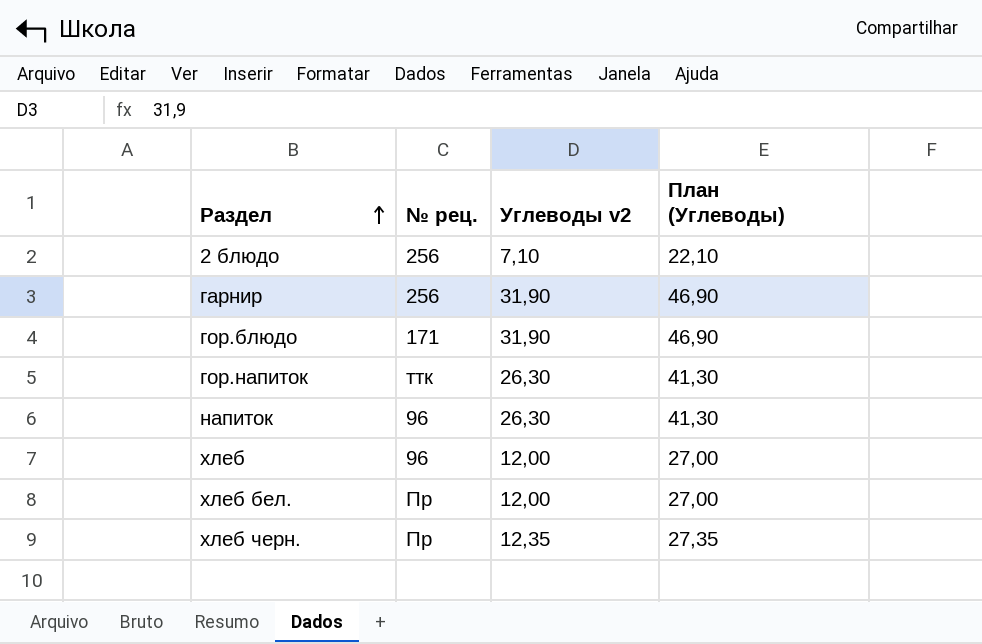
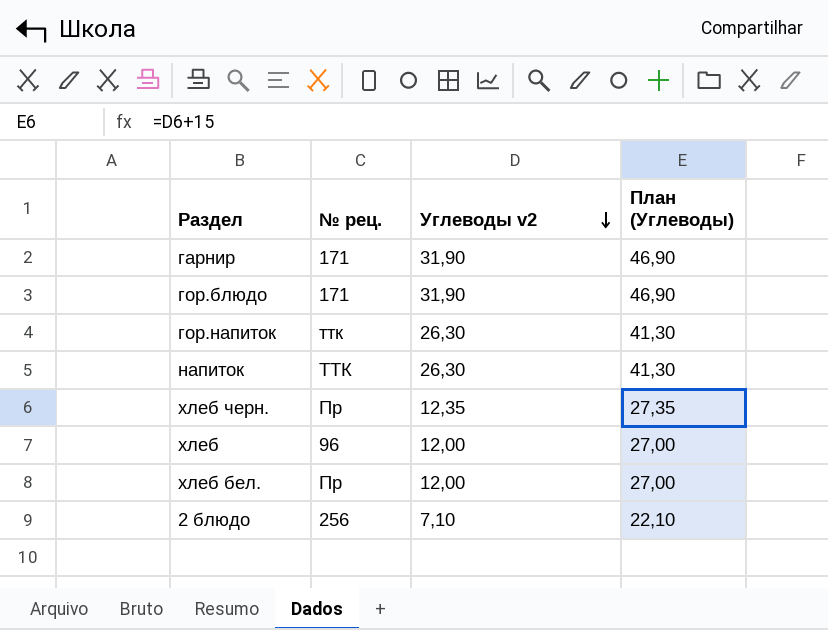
row order: Раздел ascending -> Углеводы v2 descending
гарнир | № рец.: 256 -> 171
напиток | № рец.: 96 -> ТТК

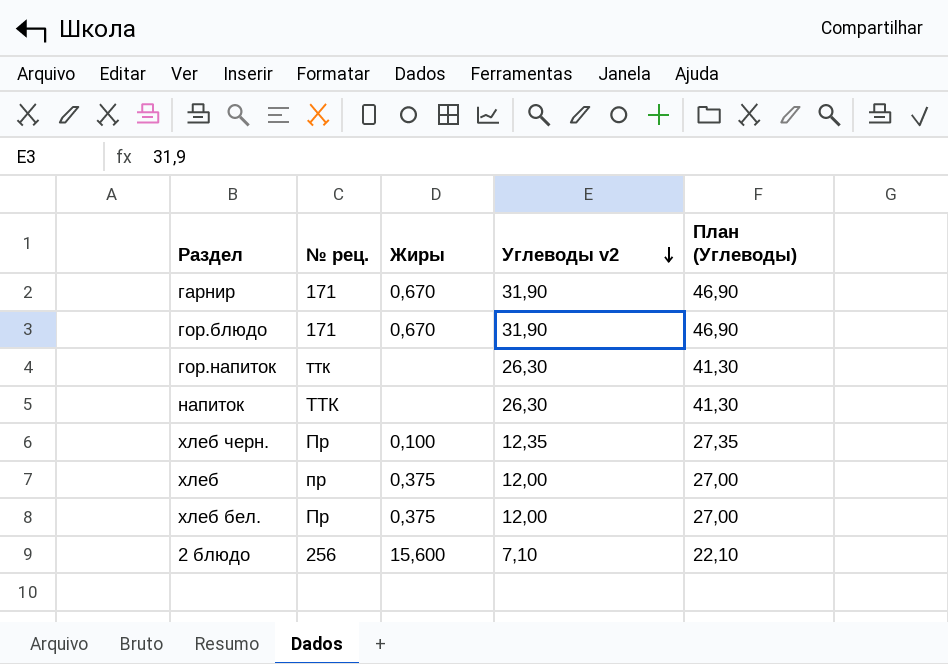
column Жиры | position: none -> 3
хлеб | № рец.: 96 -> пр

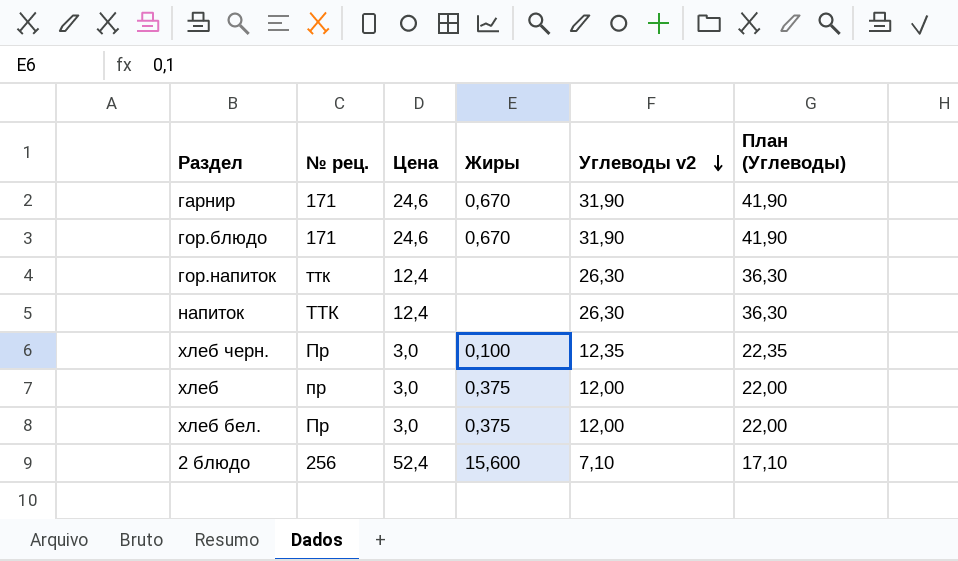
column Цена | position: none -> 3
column План (Углеводы) | formula: [Углеводы v2] + 15 -> [Углеводы v2] + 10

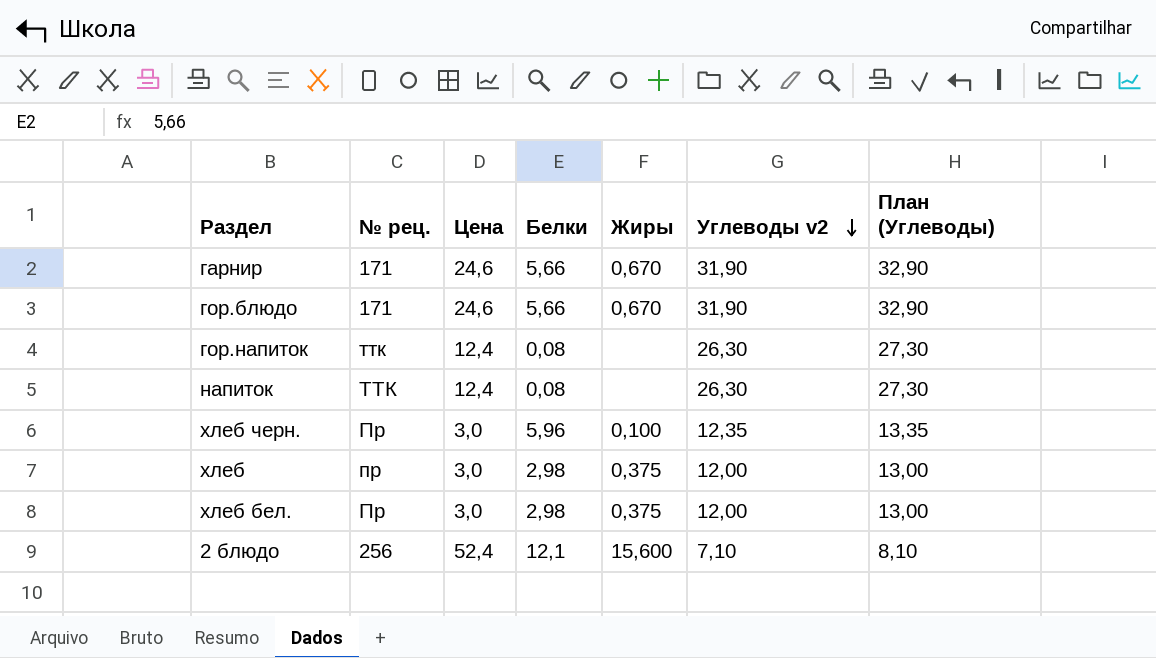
column Белки | position: none -> 4
column План (Углеводы) | formula: [Углеводы v2] + 10 -> [Углеводы v2] + 1

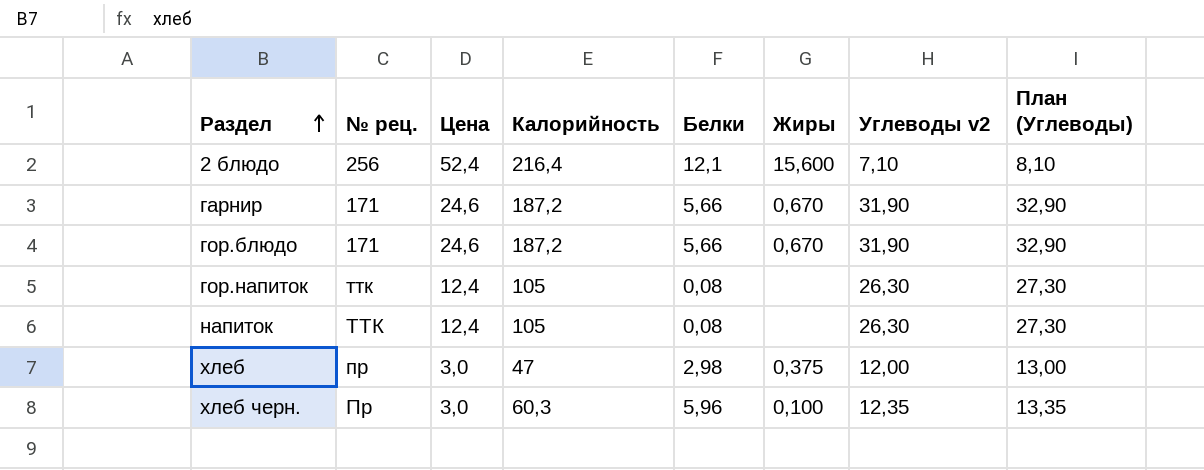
row order: Углеводы v2 descending -> Раздел ascending
column Калорийность | position: none -> 4
row хлеб бел.: Пр | 3,0 | 2,98 | 0,375 | 12,00 | 13,00 -> none

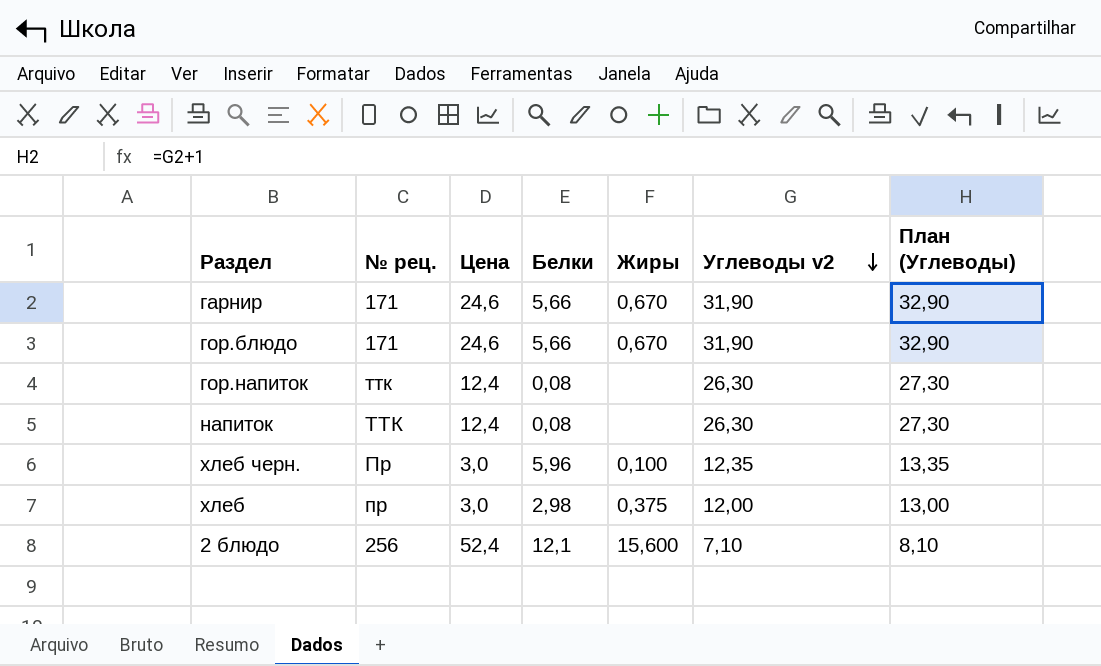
row order: Раздел ascending -> Углеводы v2 descending
column Калорийность | position: 4 -> none

